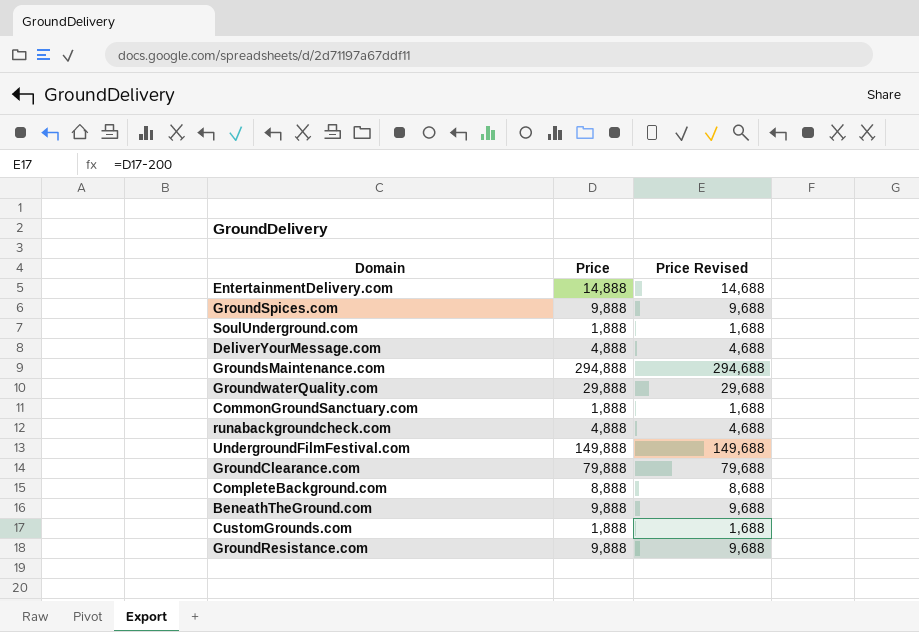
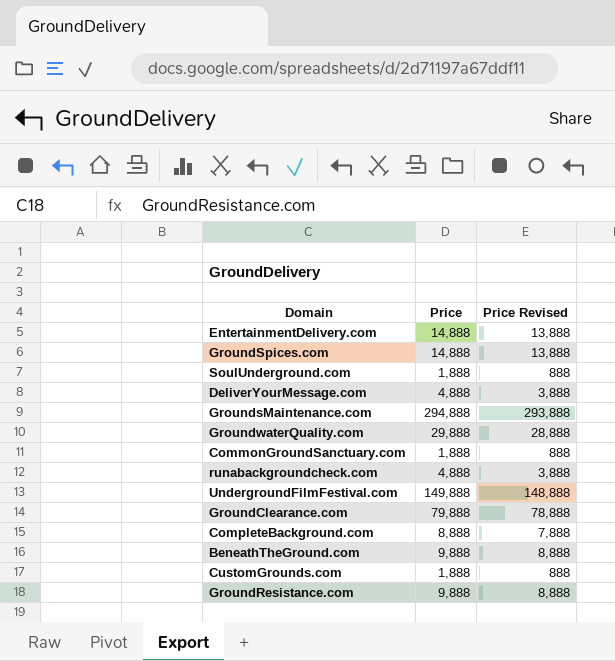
column Price Revised | formula: [Price] - 200 -> [Price] - 1000
GroundSpices.com | Price: 9,888 -> 14,888

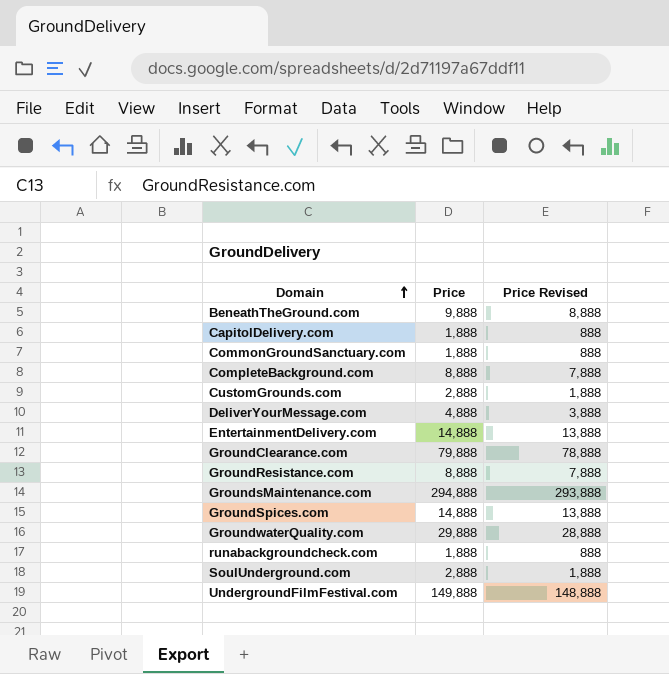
row order: none -> Domain ascending
row CapitolDelivery.com: none -> 1,888 | 888
CustomGrounds.com | Price: 1,888 -> 2,888
CustomGrounds.com | Price Revised: 888 -> 1,888
GroundResistance.com | Price: 9,888 -> 8,888
GroundResistance.com | Price Revised: 8,888 -> 7,888
runabackgroundcheck.com | Price: 4,888 -> 1,888
runabackgroundcheck.com | Price Revised: 3,888 -> 888
SoulUnderground.com | Price: 1,888 -> 2,888
SoulUnderground.com | Price Revised: 888 -> 1,888

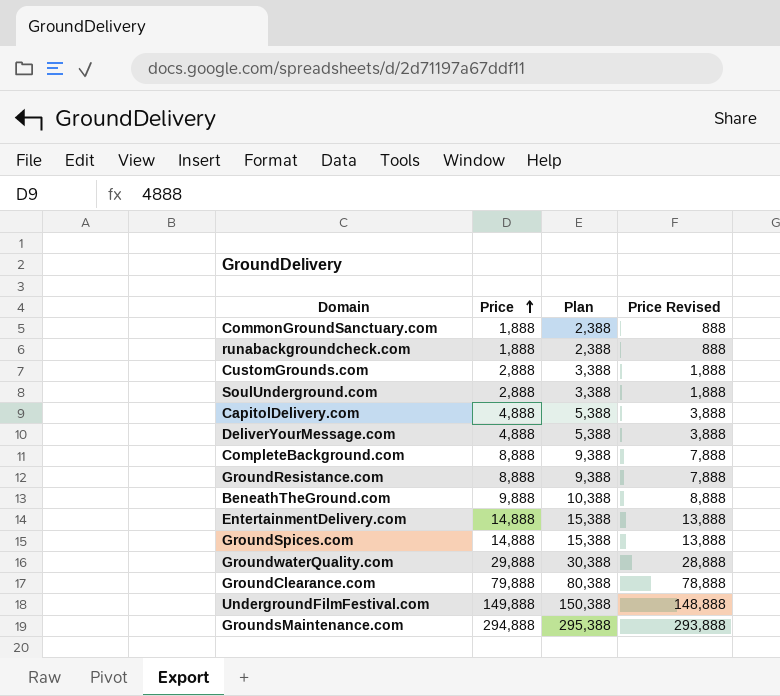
row order: Domain ascending -> Price ascending
column Plan | formula: none -> [Price] + 500
CapitolDelivery.com | Price: 1,888 -> 4,888
CapitolDelivery.com | Price Revised: 888 -> 3,888

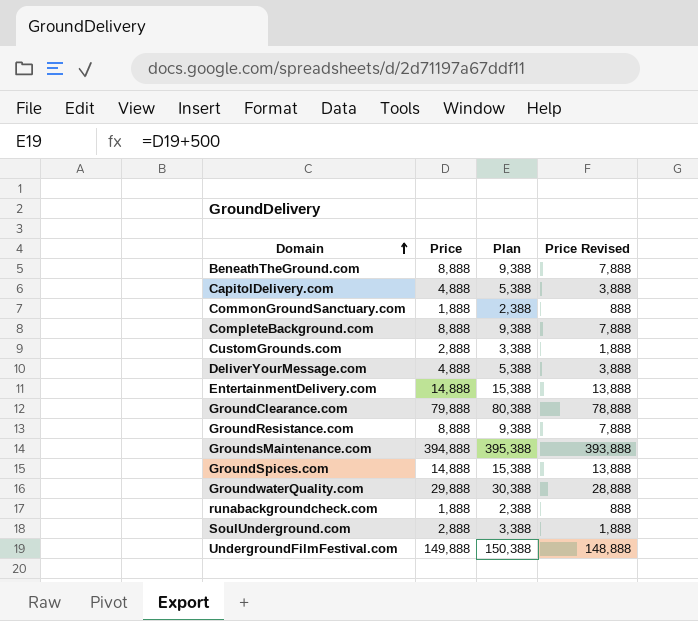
row order: Price ascending -> Domain ascending
BeneathTheGround.com | Price: 9,888 -> 8,888
BeneathTheGround.com | Plan: 10,388 -> 9,388
BeneathTheGround.com | Price Revised: 8,888 -> 7,888
GroundsMaintenance.com | Price: 294,888 -> 394,888
GroundsMaintenance.com | Plan: 295,388 -> 395,388
GroundsMaintenance.com | Price Revised: 293,888 -> 393,888

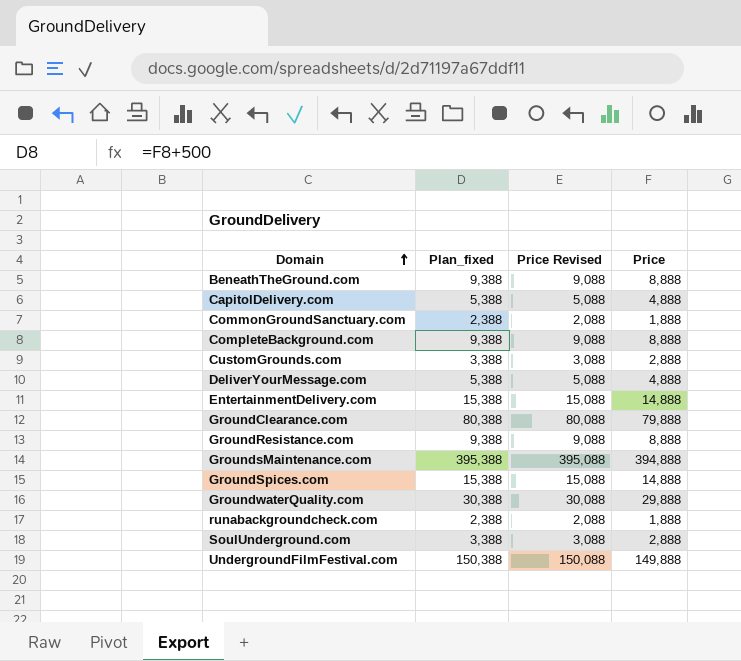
column name: Plan -> Plan_fixed
column Price Revised | formula: [Price] - 1000 -> [Price] + 200
column Price | position: 2 -> 4

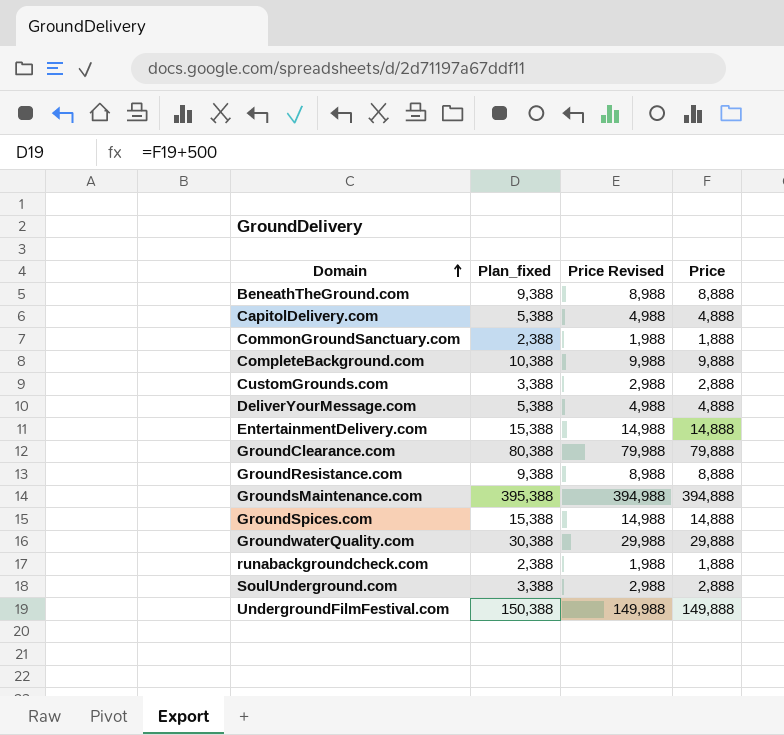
column Price Revised | formula: [Price] + 200 -> [Price] + 100
CompleteBackground.com | Plan_fixed: 9,388 -> 10,388
CompleteBackground.com | Price: 8,888 -> 9,888

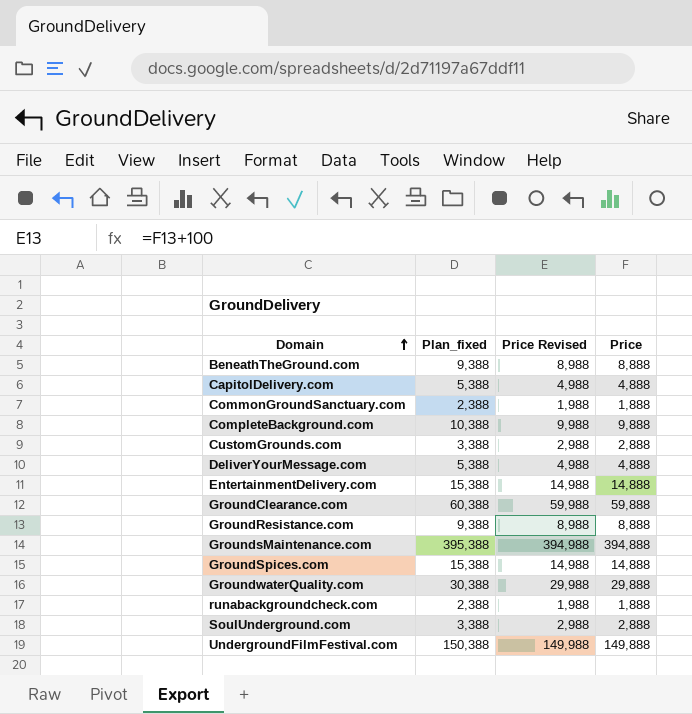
GroundClearance.com | Plan_fixed: 80,388 -> 60,388
GroundClearance.com | Price Revised: 79,988 -> 59,988
GroundClearance.com | Price: 79,888 -> 59,888

